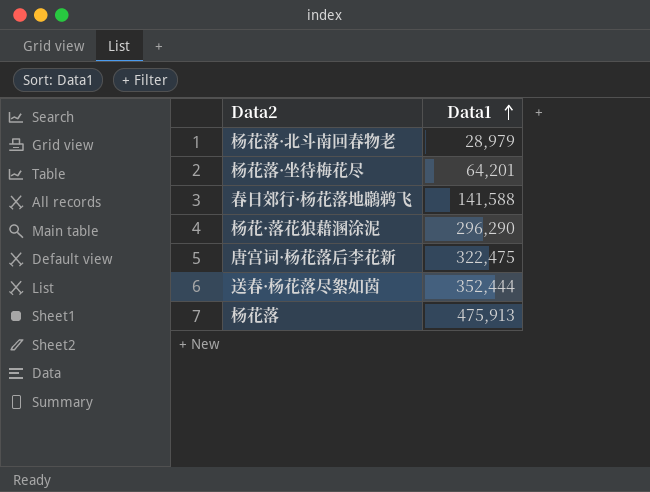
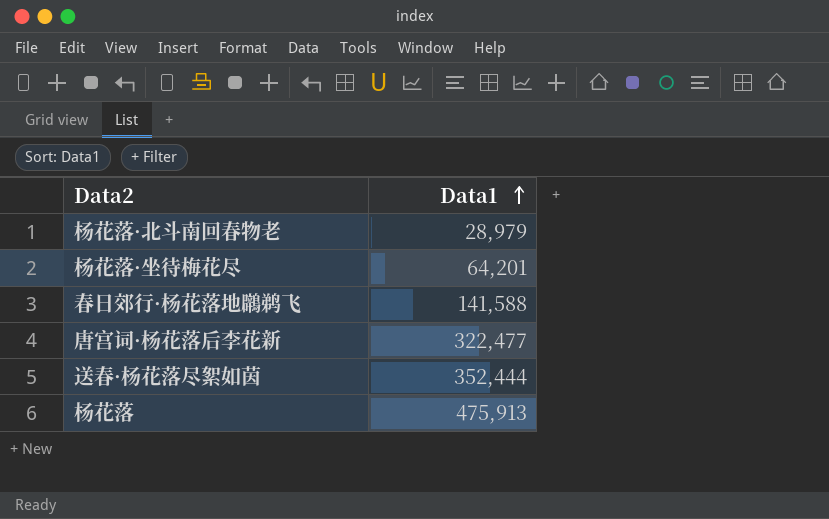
row 杨花·落花狼藉溷涂泥: 296,290 -> none
唐宫词·杨花落后李花新 | Data1: 322,475 -> 322,477

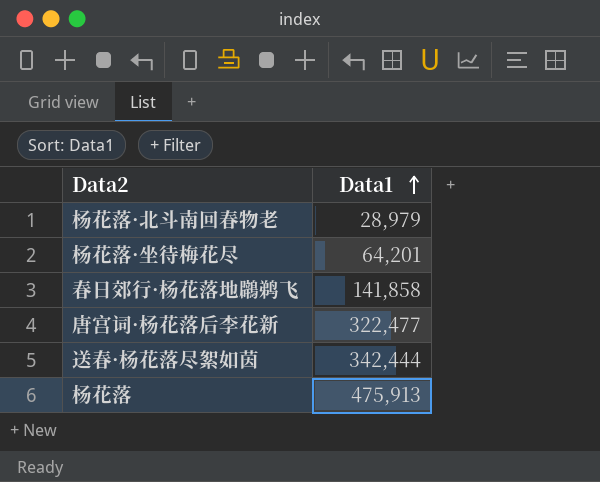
春日郊行·杨花落地鸊鹈飞 | Data1: 141,588 -> 141,858
送春·杨花落尽絮如茵 | Data1: 352,444 -> 342,444

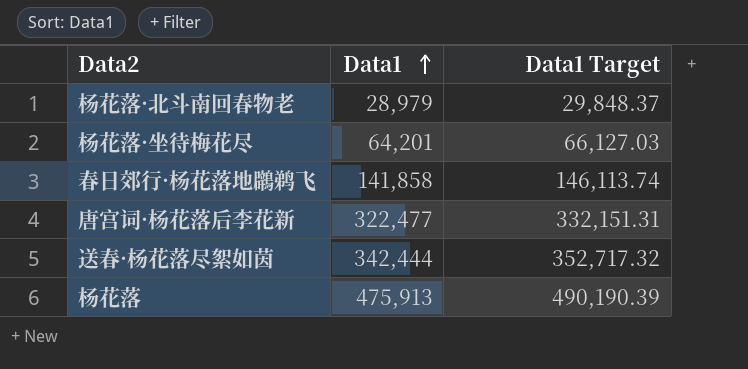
column Data1 Target | formula: none -> [Data1] * 1.03

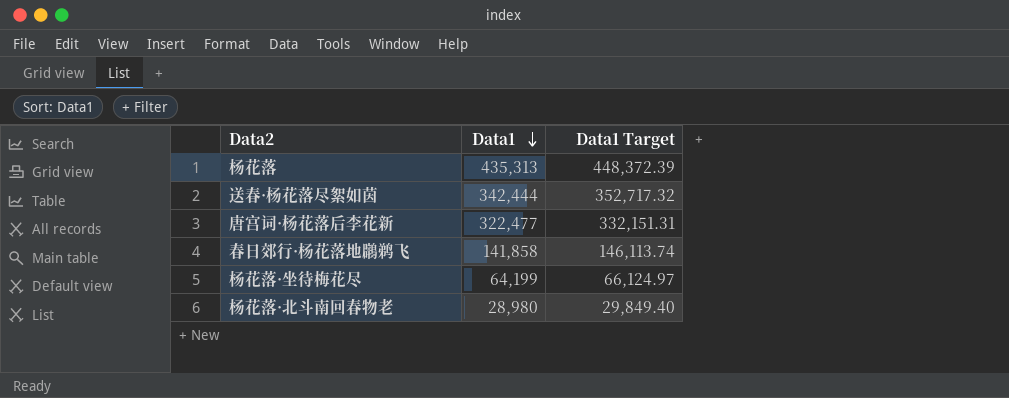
row order: Data1 ascending -> Data1 descending
杨花落 | Data1: 475,913 -> 435,313
杨花落 | Data1 Target: 490,190.39 -> 448,372.39
杨花落·坐待梅花尽 | Data1: 64,201 -> 64,199
杨花落·坐待梅花尽 | Data1 Target: 66,127.03 -> 66,124.97
杨花落·北斗南回春物老 | Data1: 28,979 -> 28,980
杨花落·北斗南回春物老 | Data1 Target: 29,848.37 -> 29,849.40

